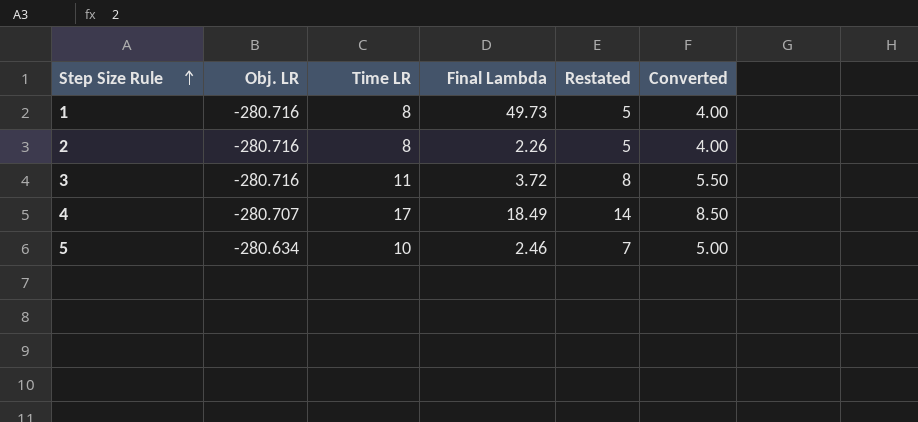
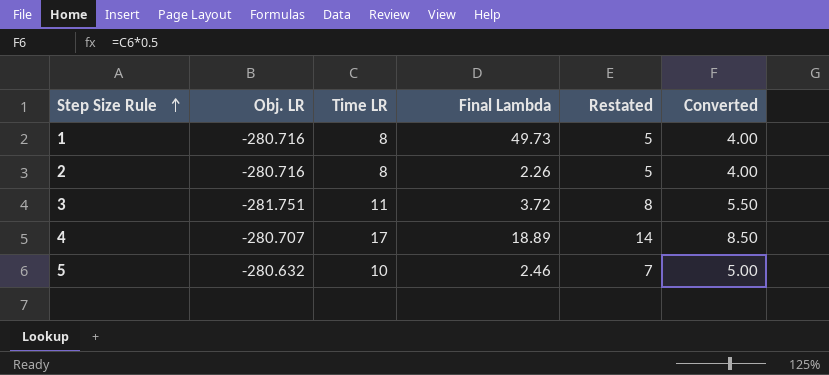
3 | Obj. LR: -280.716 -> -281.751
4 | Final Lambda: 18.49 -> 18.89
5 | Obj. LR: -280.634 -> -280.632

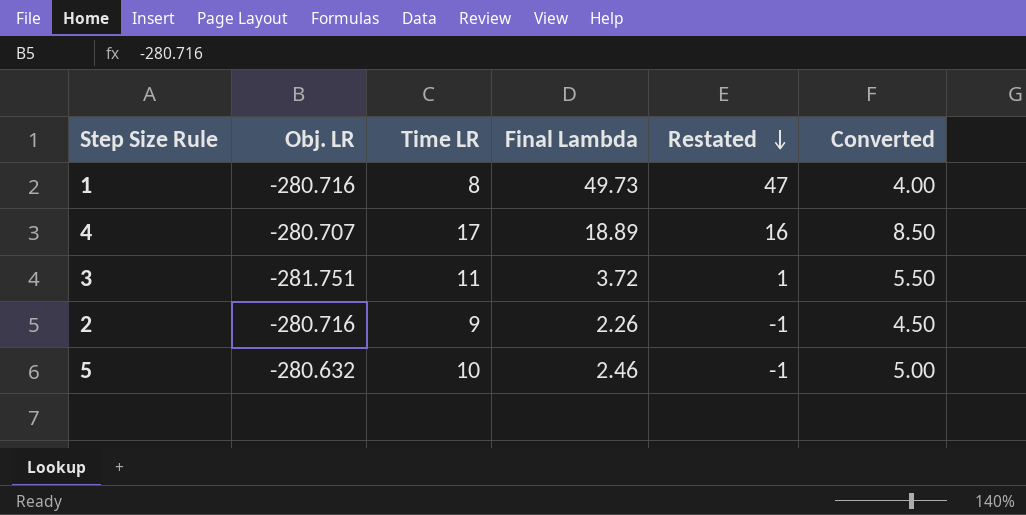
row order: Step Size Rule ascending -> Restated descending
column Restated | formula: [Time LR] - 3 -> [Final Lambda] - 3
2 | Time LR: 8 -> 9
2 | Converted: 4.00 -> 4.50

